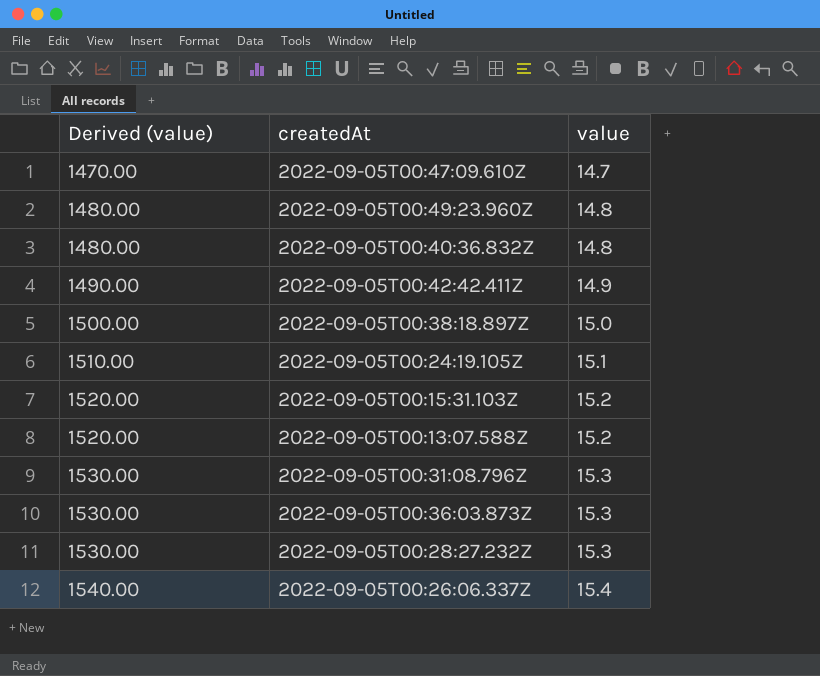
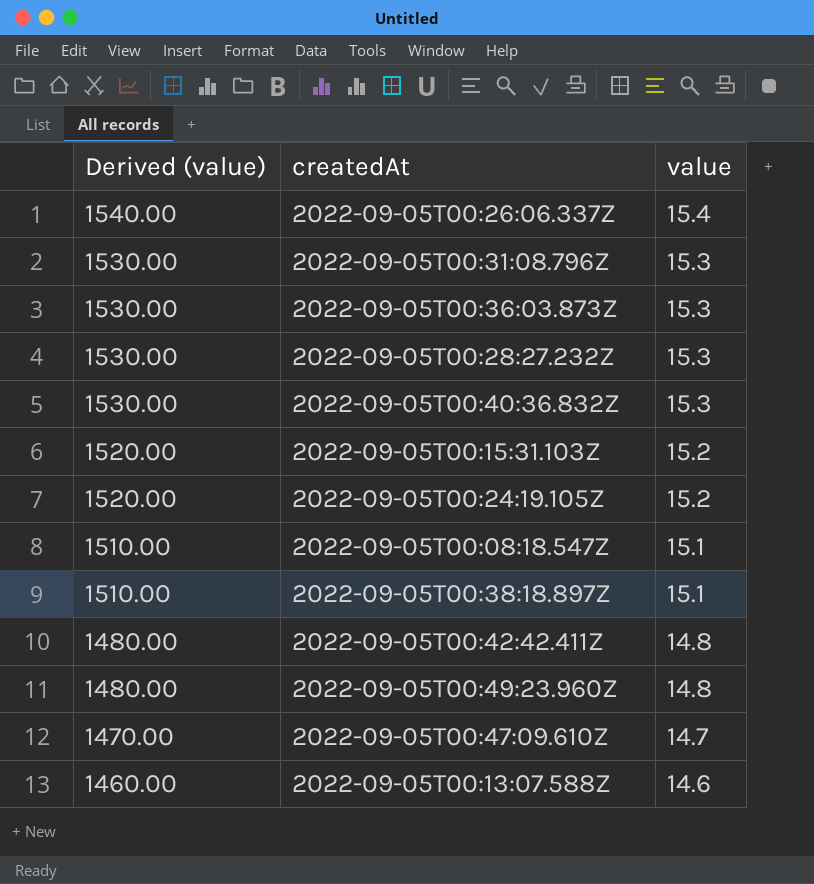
row order: Derived (value) ascending -> Derived (value) descending
2022-09-05T00:40:36.832Z | Derived (value): 1480.00 -> 1530.00
2022-09-05T00:40:36.832Z | value: 14.8 -> 15.3
2022-09-05T00:24:19.105Z | Derived (value): 1510.00 -> 1520.00
2022-09-05T00:24:19.105Z | value: 15.1 -> 15.2
row 2022-09-05T00:08:18.547Z: none -> 1510.00 | 15.1
2022-09-05T00:38:18.897Z | Derived (value): 1500.00 -> 1510.00
2022-09-05T00:38:18.897Z | value: 15.0 -> 15.1
2022-09-05T00:42:42.411Z | Derived (value): 1490.00 -> 1480.00
2022-09-05T00:42:42.411Z | value: 14.9 -> 14.8
2022-09-05T00:13:07.588Z | Derived (value): 1520.00 -> 1460.00
2022-09-05T00:13:07.588Z | value: 15.2 -> 14.6

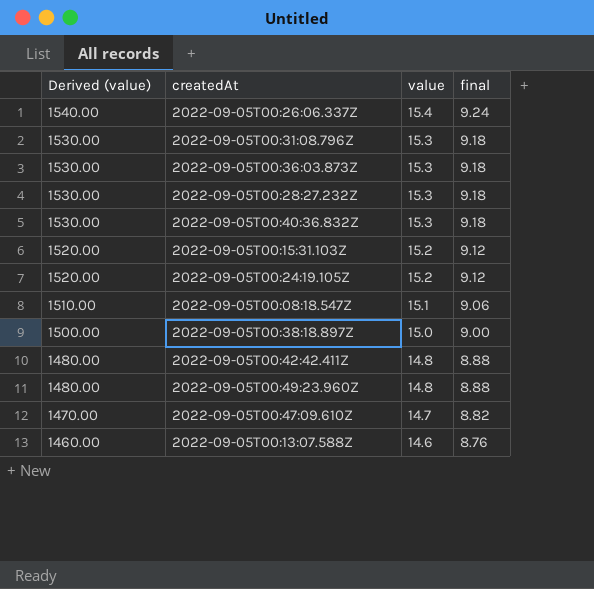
column final | formula: none -> [value] * 0.6
2022-09-05T00:38:18.897Z | Derived (value): 1510.00 -> 1500.00
2022-09-05T00:38:18.897Z | value: 15.1 -> 15.0

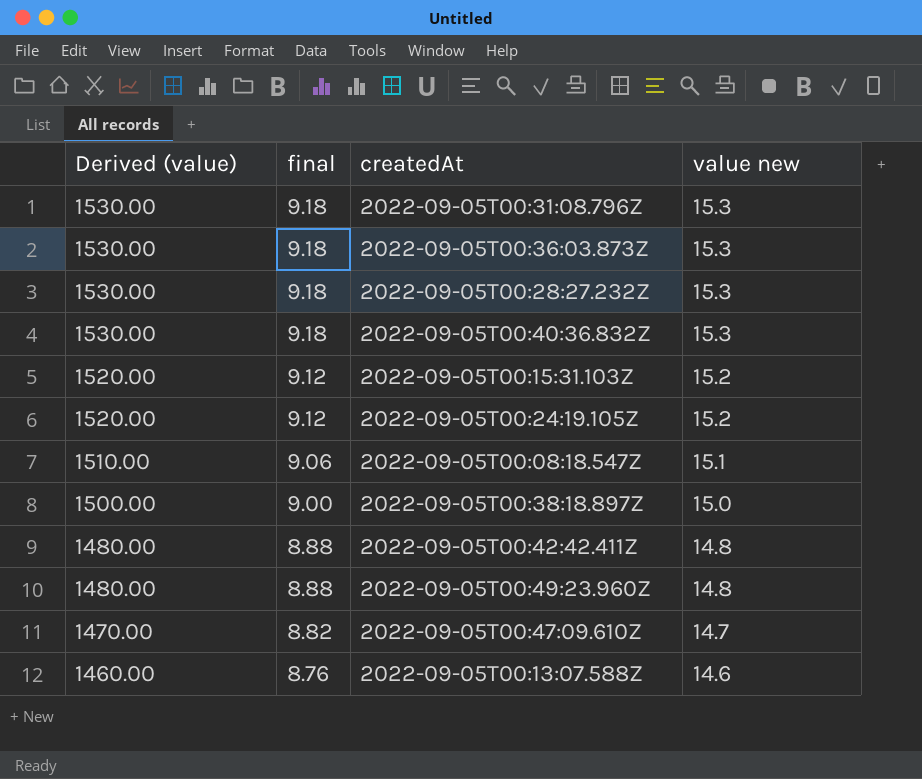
column final | position: 4 -> 2
column name: value -> value new
row 2022-09-05T00:26:06.337Z: 1540.00 | 15.4 | 9.24 -> none

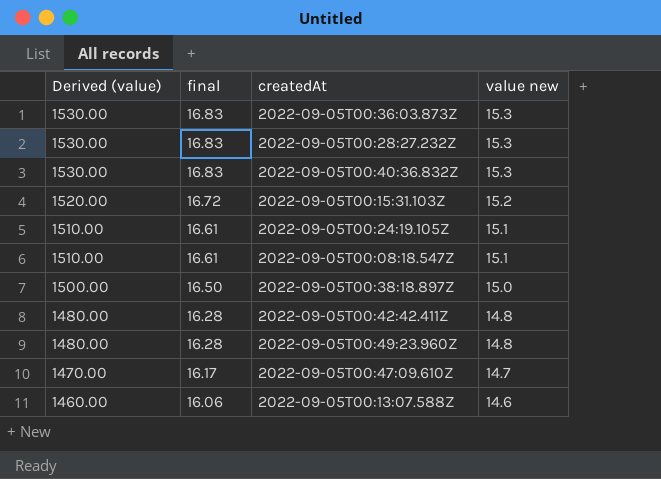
column final | formula: [value new] * 0.6 -> [value new] * 1.1
row 2022-09-05T00:31:08.796Z: 1530.00 | 9.18 | 15.3 -> none
2022-09-05T00:24:19.105Z | Derived (value): 1520.00 -> 1510.00
2022-09-05T00:24:19.105Z | value new: 15.2 -> 15.1

